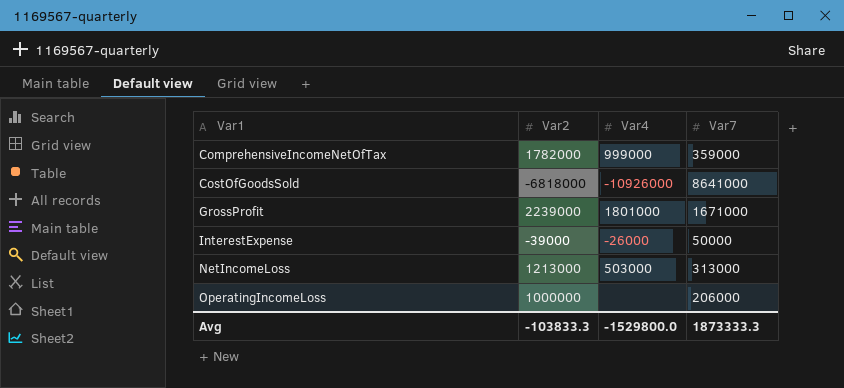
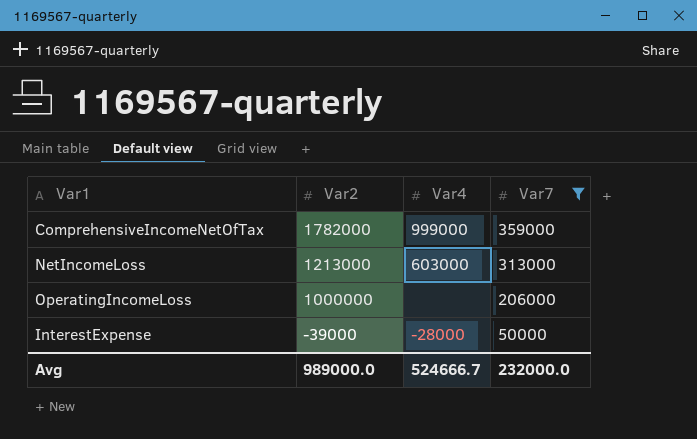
filter: none -> Var7 <= 359000
row order: Var1 ascending -> Var2 descending
NetIncomeLoss | Var4: 503000 -> 603000
InterestExpense | Var4: -26000 -> -28000
Avg | Var2: -103833.3 -> 989000.0
Avg | Var4: -1529800.0 -> 524666.7
Avg | Var7: 1873333.3 -> 232000.0

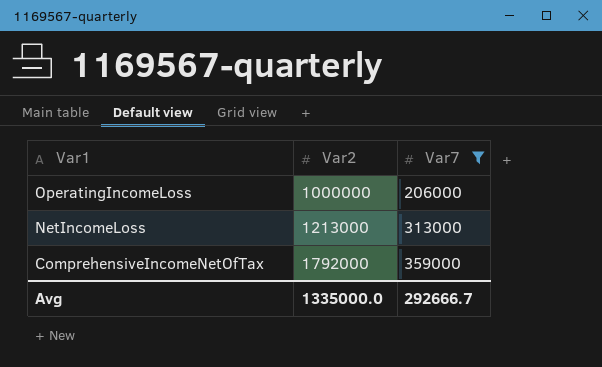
row order: Var2 descending -> Var1 descending
column Var4 | position: 3 -> none
row InterestExpense: -39000 | -28000 | 50000 -> none
ComprehensiveIncomeNetOfTax | Var2: 1782000 -> 1792000
Avg | Var2: 989000.0 -> 1335000.0
Avg | Var7: 232000.0 -> 292666.7

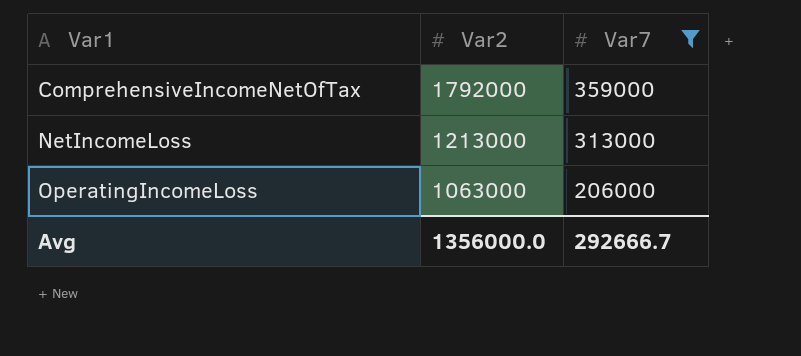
row order: Var1 descending -> Var1 ascending
OperatingIncomeLoss | Var2: 1000000 -> 1063000
Avg | Var2: 1335000.0 -> 1356000.0

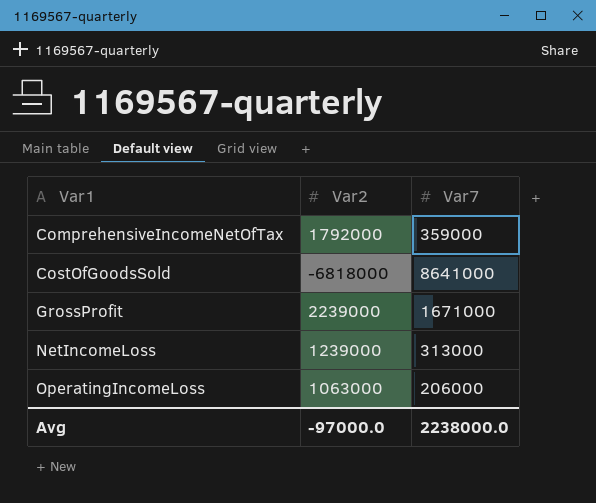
filter: Var7 <= 359000 -> none
NetIncomeLoss | Var2: 1213000 -> 1239000
Avg | Var2: 1356000.0 -> -97000.0
Avg | Var7: 292666.7 -> 2238000.0

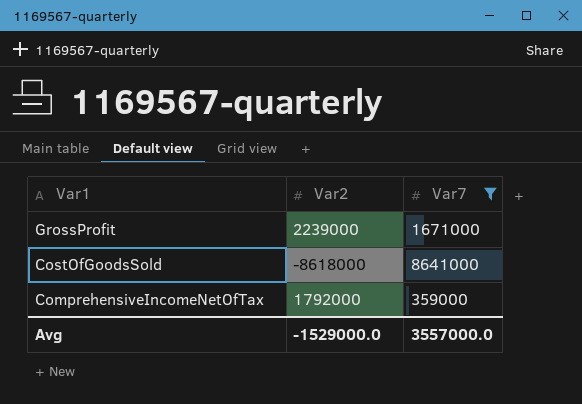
filter: none -> Var7 >= 359000
row order: Var1 ascending -> Var1 descending
CostOfGoodsSold | Var2: -6818000 -> -8618000
Avg | Var2: -97000.0 -> -1529000.0
Avg | Var7: 2238000.0 -> 3557000.0

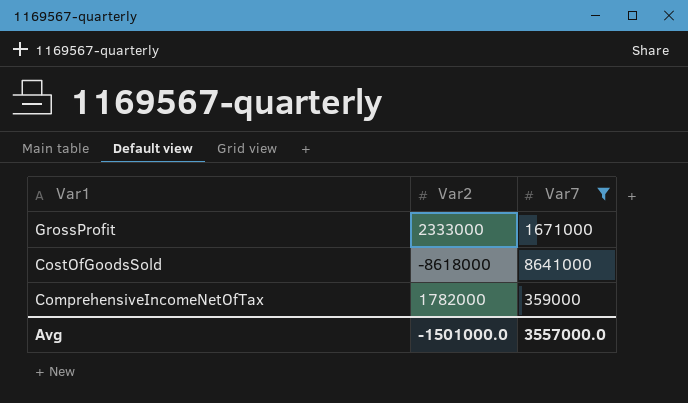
GrossProfit | Var2: 2239000 -> 2333000
ComprehensiveIncomeNetOfTax | Var2: 1792000 -> 1782000
Avg | Var2: -1529000.0 -> -1501000.0

